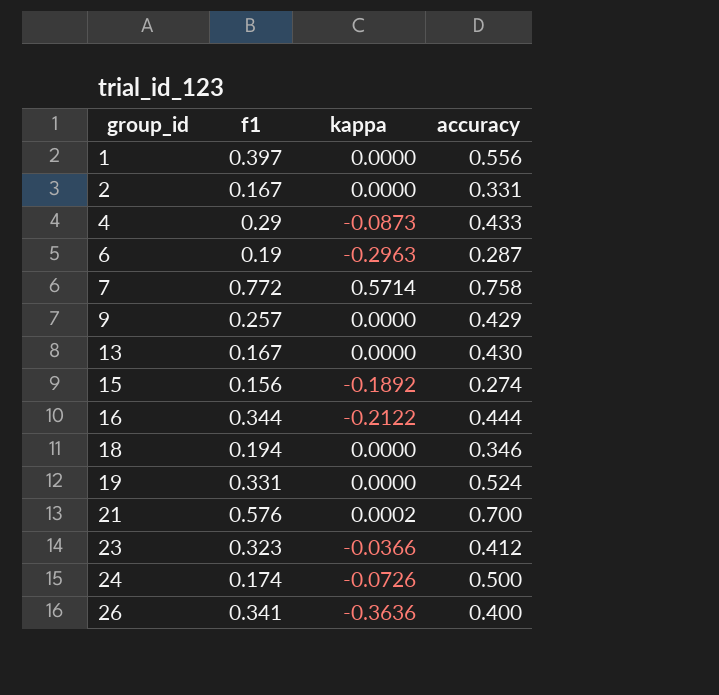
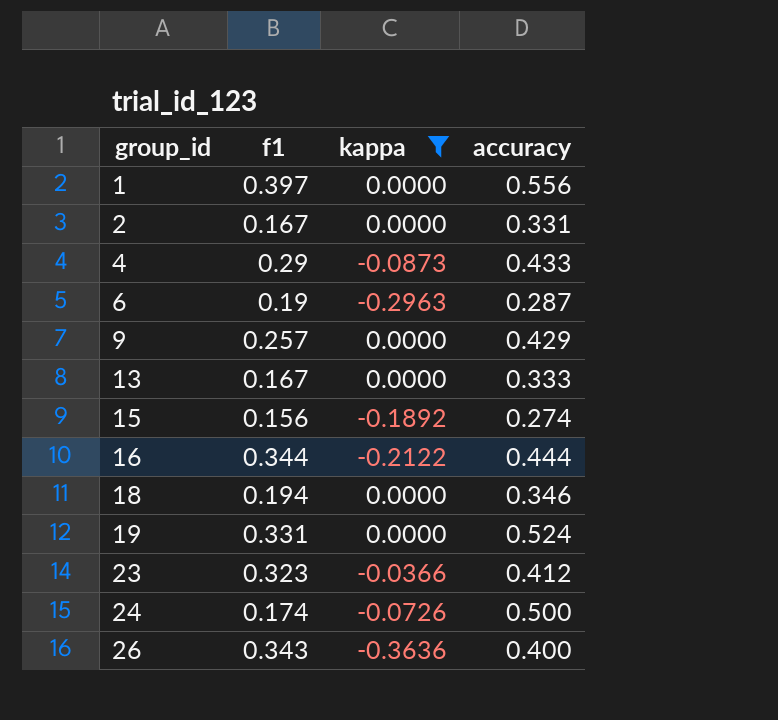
filter: none -> kappa <= 0.0000
13 | accuracy: 0.430 -> 0.333
26 | f1: 0.341 -> 0.343

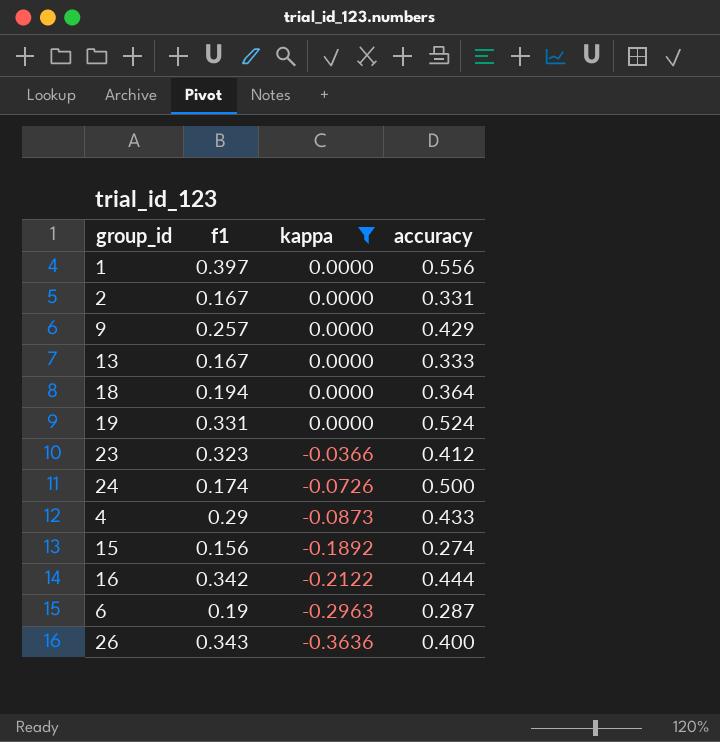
row order: group_id ascending -> kappa descending
18 | accuracy: 0.346 -> 0.364
16 | f1: 0.344 -> 0.342

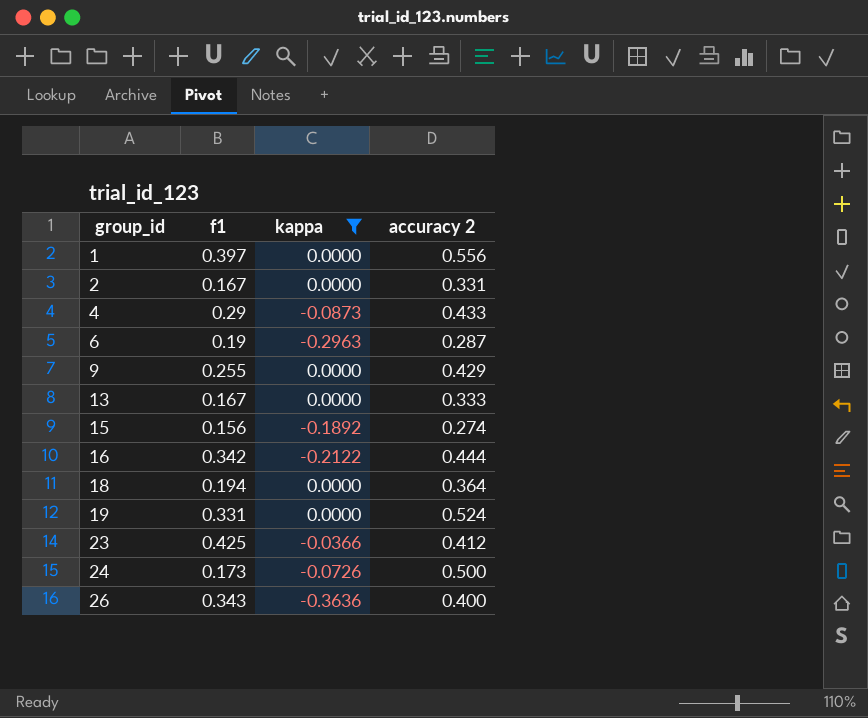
row order: kappa descending -> group_id ascending
column name: accuracy -> accuracy 2
9 | f1: 0.257 -> 0.255
23 | f1: 0.323 -> 0.425
24 | f1: 0.174 -> 0.173

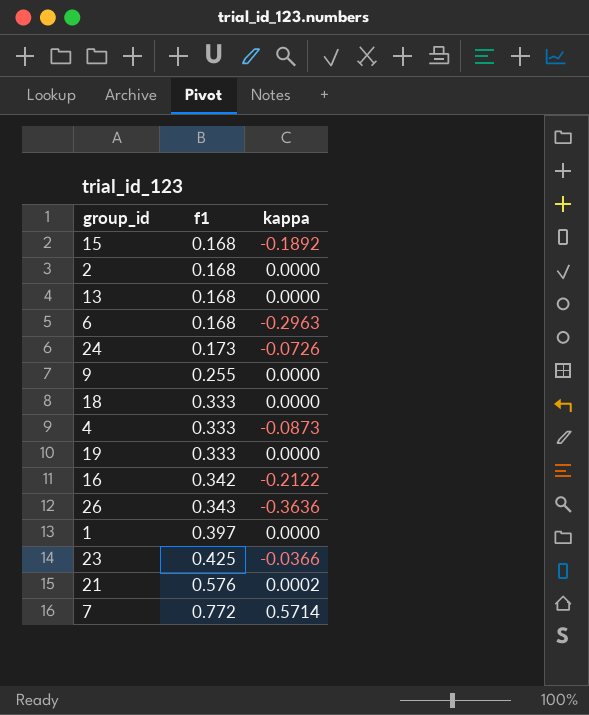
filter: kappa <= 0.0000 -> none
row order: group_id ascending -> f1 ascending
column accuracy 2 | position: 4 -> none
15 | f1: 0.156 -> 0.168
2 | f1: 0.167 -> 0.168
13 | f1: 0.167 -> 0.168
6 | f1: 0.19 -> 0.168
18 | f1: 0.194 -> 0.333
4 | f1: 0.29 -> 0.333
19 | f1: 0.331 -> 0.333

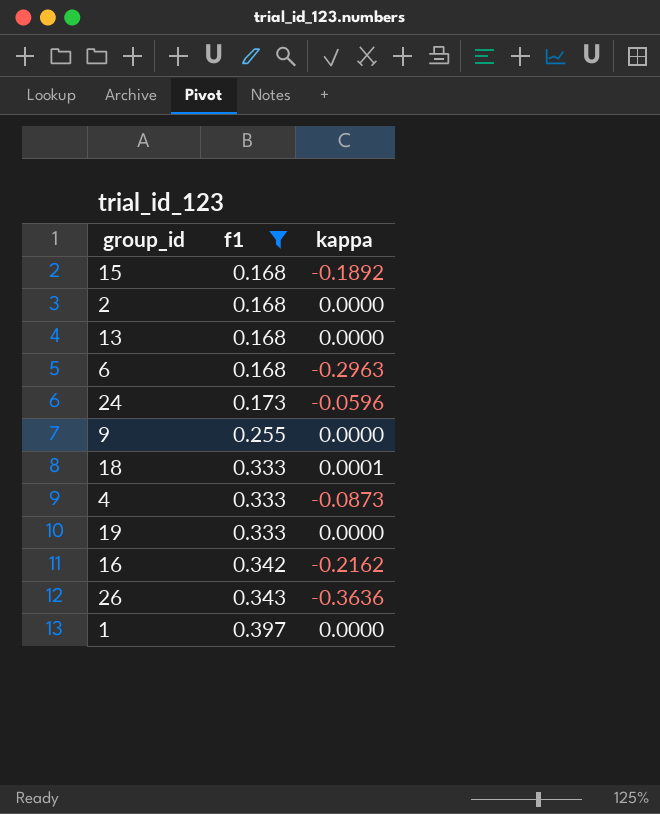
filter: none -> f1 <= 0.397
24 | kappa: -0.0726 -> -0.0596
18 | kappa: 0.0000 -> 0.0001
16 | kappa: -0.2122 -> -0.2162

